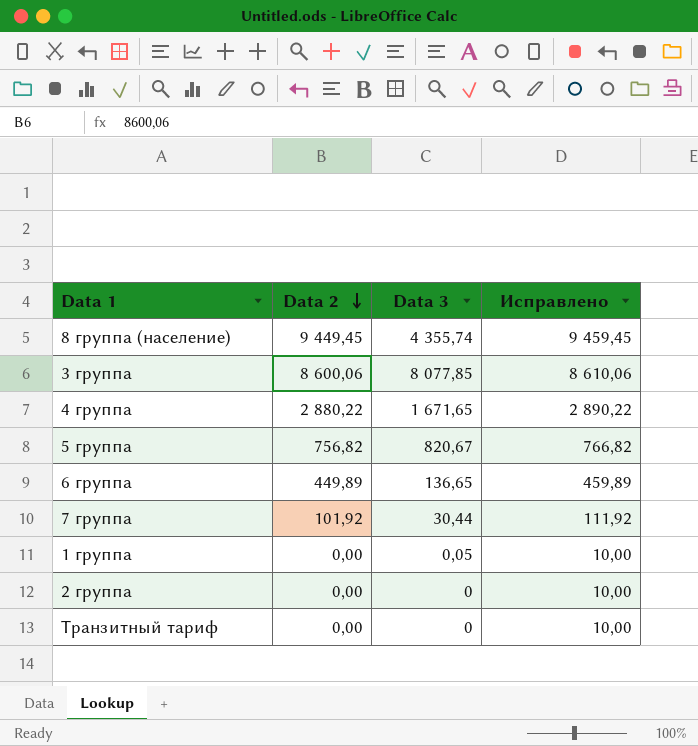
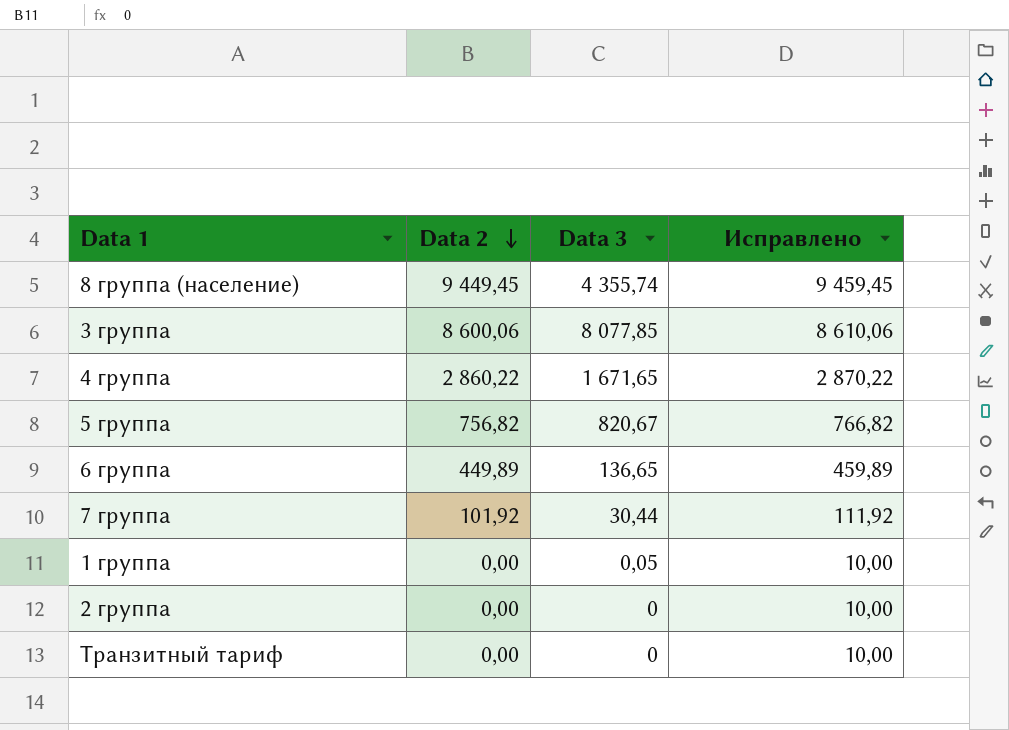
4 группа | Data 2: 2 880,22 -> 2 860,22
4 группа | Исправлено: 2 890,22 -> 2 870,22

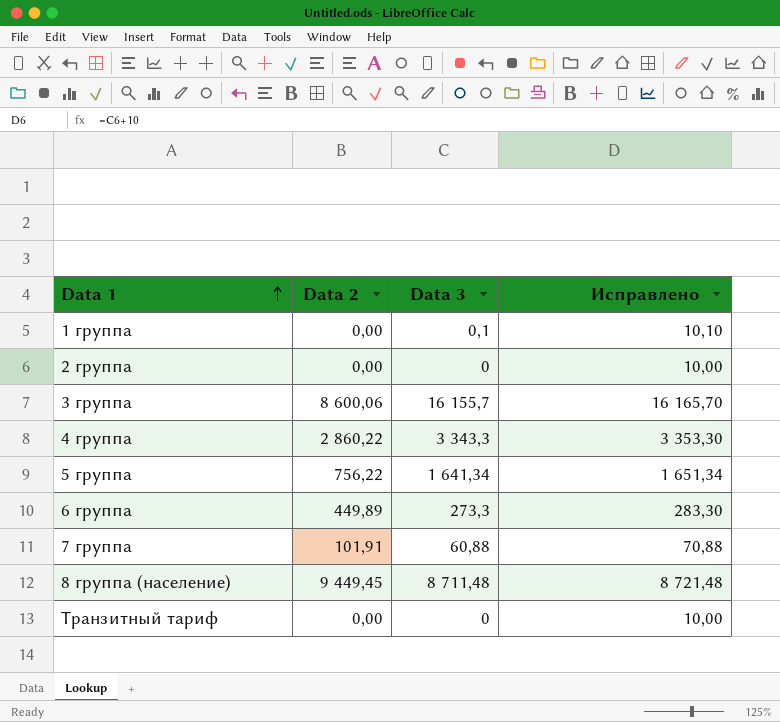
row order: Data 2 descending -> Data 1 ascending
column Исправлено | formula: [Data 2] + 10 -> [Data 3] + 10
1 группа | Data 3: 0,05 -> 0,1
3 группа | Data 3: 8 077,85 -> 16 155,7
4 группа | Data 3: 1 671,65 -> 3 343,3
5 группа | Data 2: 756,82 -> 756,22
5 группа | Data 3: 820,67 -> 1 641,34
6 группа | Data 3: 136,65 -> 273,3
7 группа | Data 2: 101,92 -> 101,91
7 группа | Data 3: 30,44 -> 60,88
8 группа (население) | Data 3: 4 355,74 -> 8 711,48

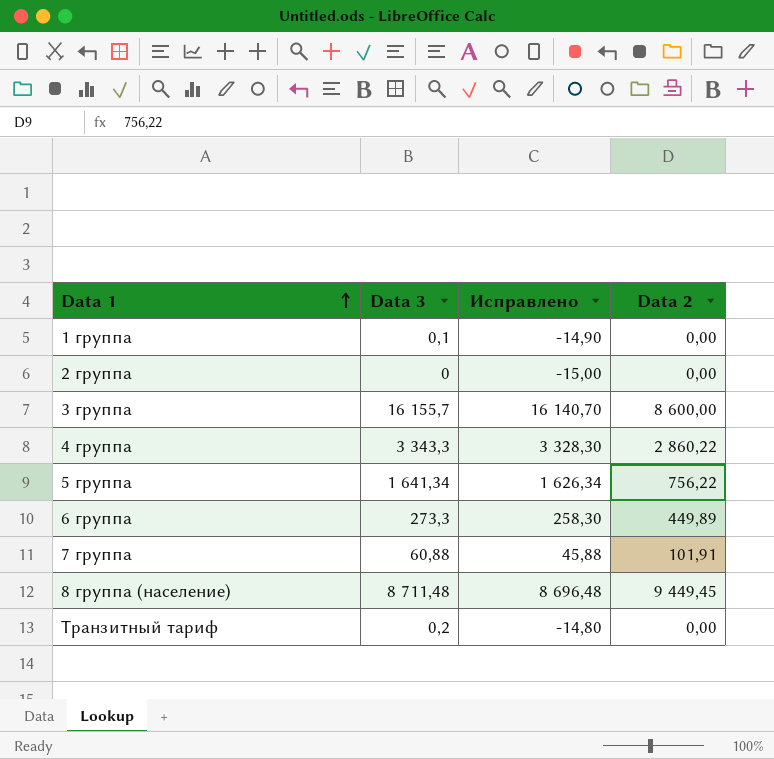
column Исправлено | formula: [Data 3] + 10 -> [Data 3] - 15
column Data 2 | position: 2 -> 4
3 группа | Data 2: 8 600,06 -> 8 600,00
Транзитный тариф | Data 3: 0 -> 0,2

